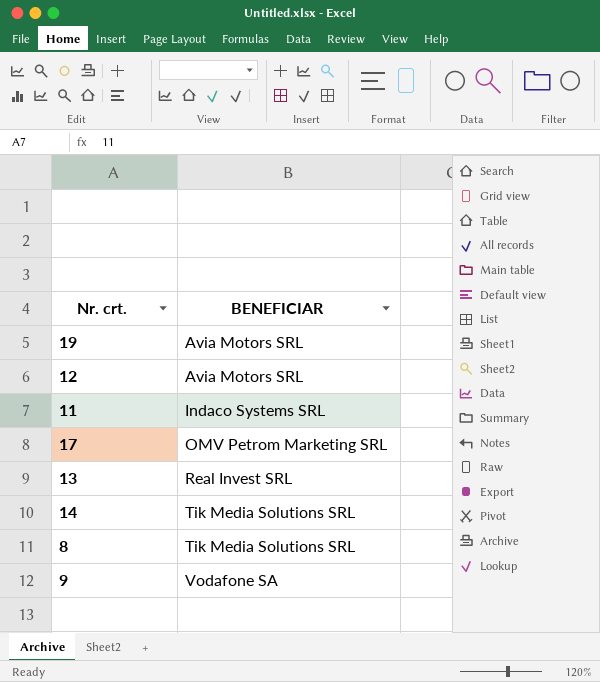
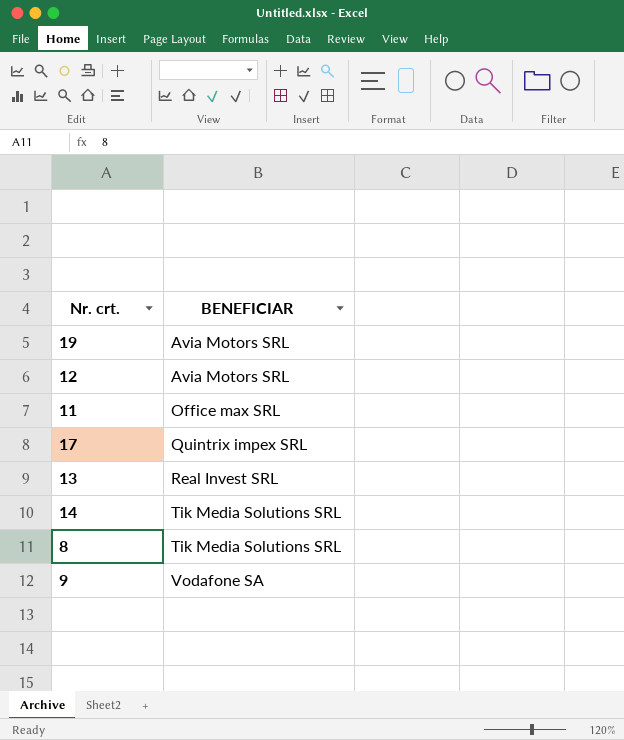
11 | BENEFICIAR: Indaco Systems SRL -> Office max SRL
17 | BENEFICIAR: OMV Petrom Marketing SRL -> Quintrix impex SRL

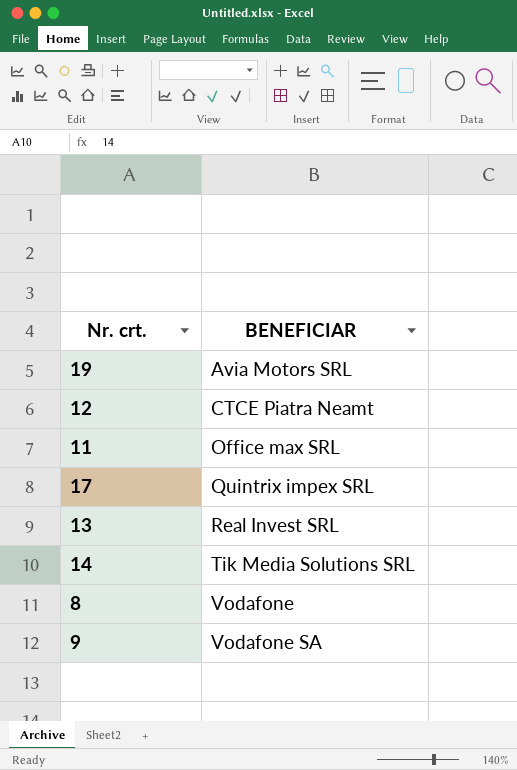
12 | BENEFICIAR: Avia Motors SRL -> CTCE Piatra Neamt
8 | BENEFICIAR: Tik Media Solutions SRL -> Vodafone

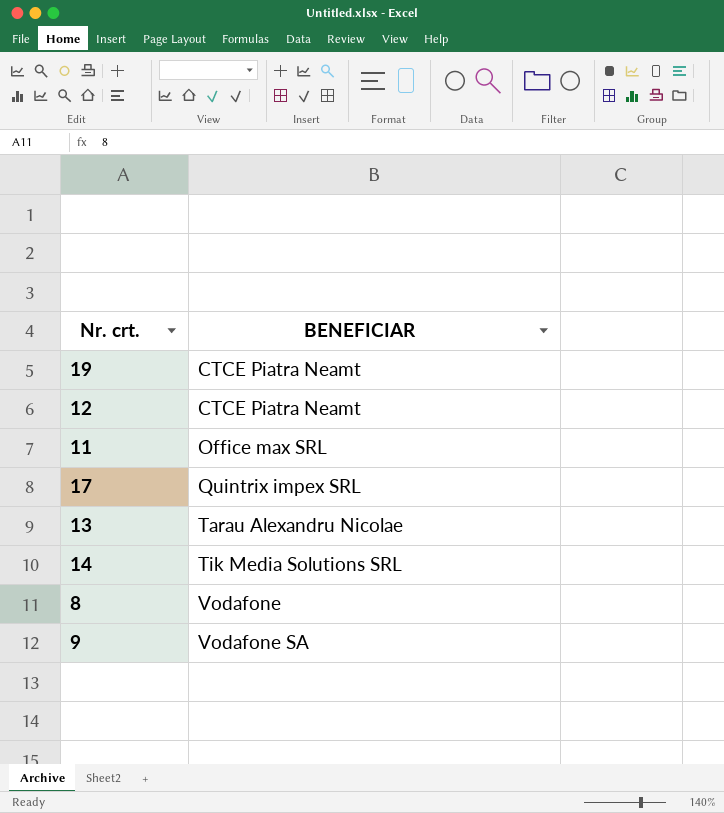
19 | BENEFICIAR: Avia Motors SRL -> CTCE Piatra Neamt
13 | BENEFICIAR: Real Invest SRL -> Tarau Alexandru Nicolae

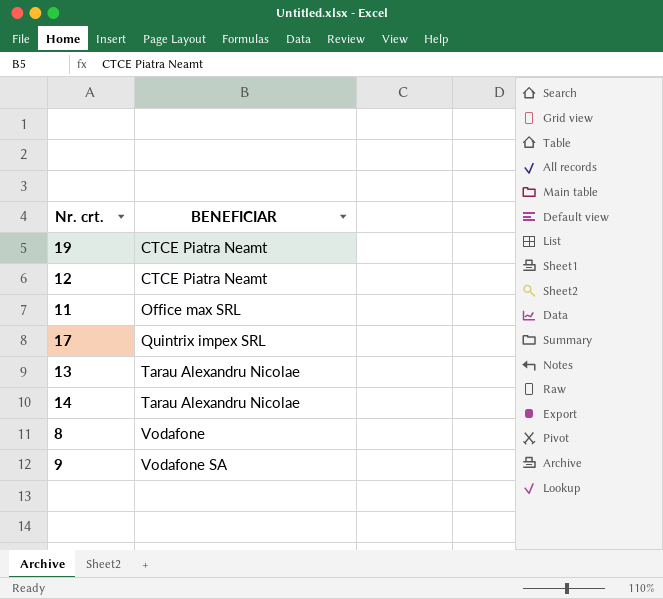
14 | BENEFICIAR: Tik Media Solutions SRL -> Tarau Alexandru Nicolae

